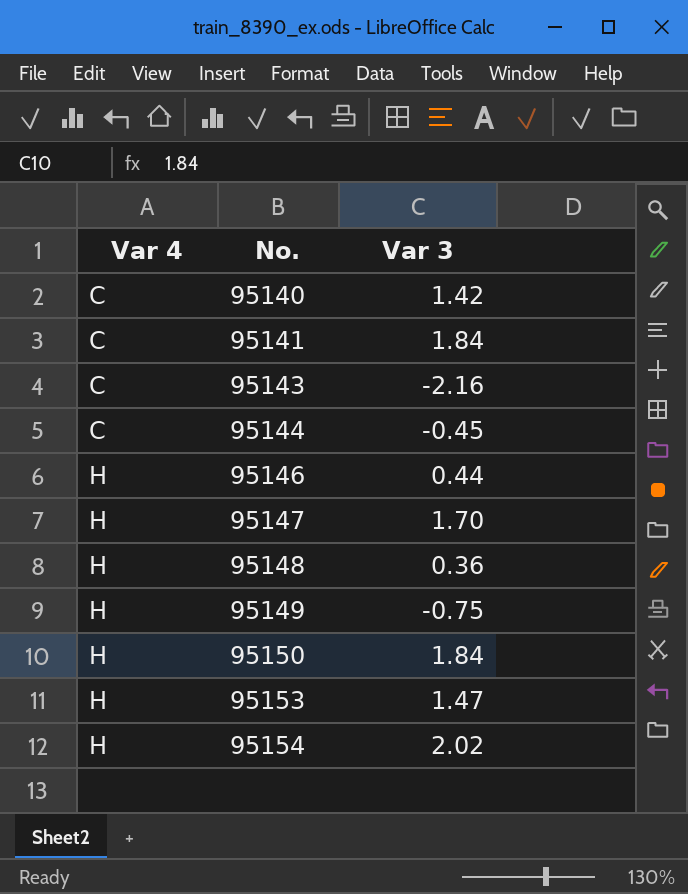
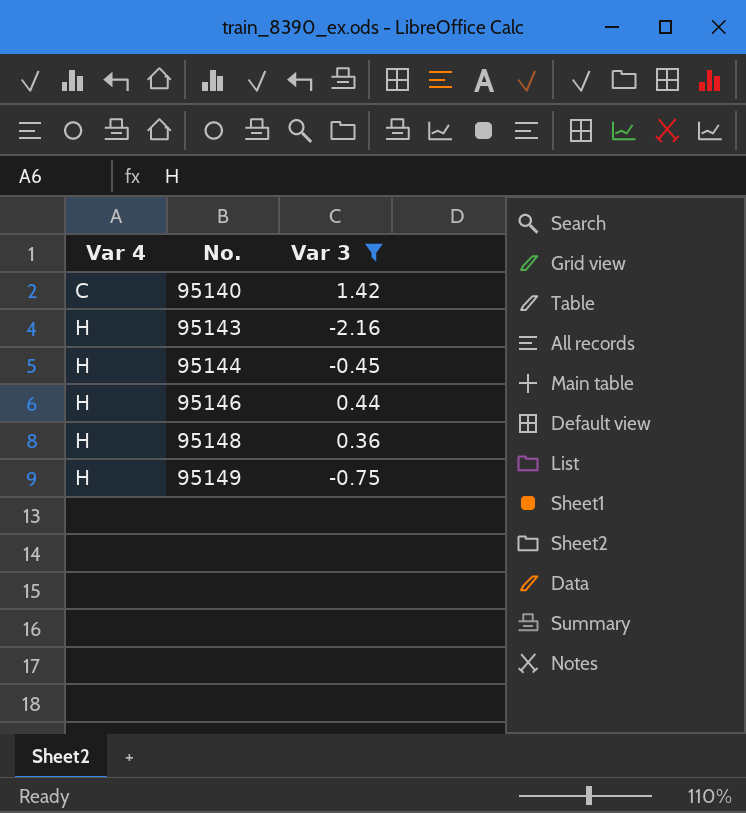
filter: none -> Var 3 <= 1.42
95143 | Var 4: C -> H
95144 | Var 4: C -> H

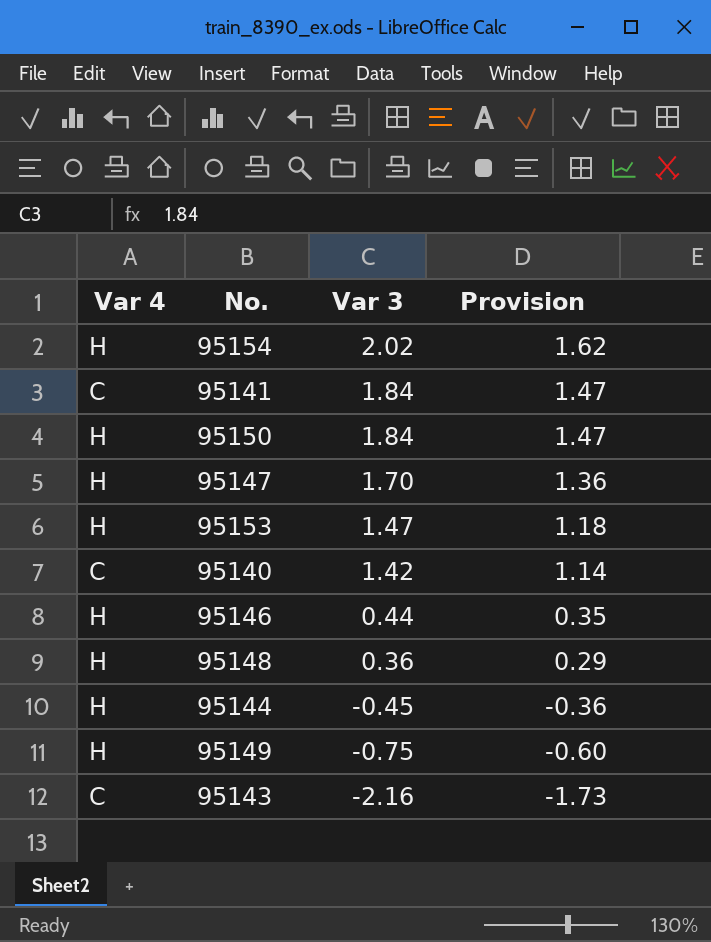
filter: Var 3 <= 1.42 -> none
row order: Var 4 ascending -> Var 3 descending
column Provision | formula: none -> [Var 3] * 0.8
95143 | Var 4: H -> C

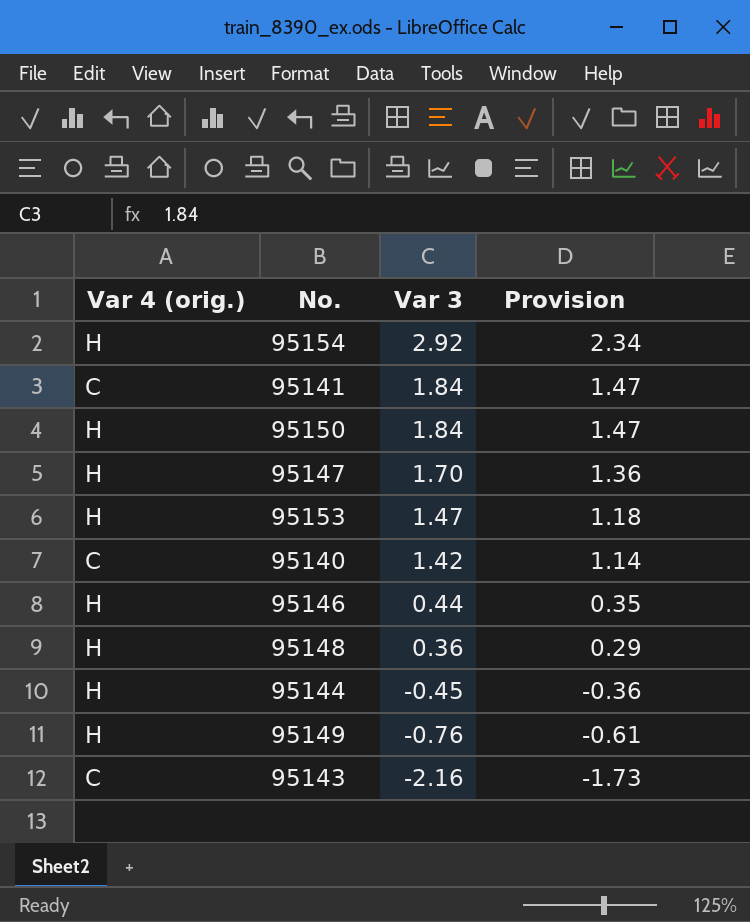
column name: Var 4 -> Var 4 (orig.)
95154 | Var 3: 2.02 -> 2.92
95154 | Provision: 1.62 -> 2.34
95149 | Var 3: -0.75 -> -0.76
95149 | Provision: -0.60 -> -0.61

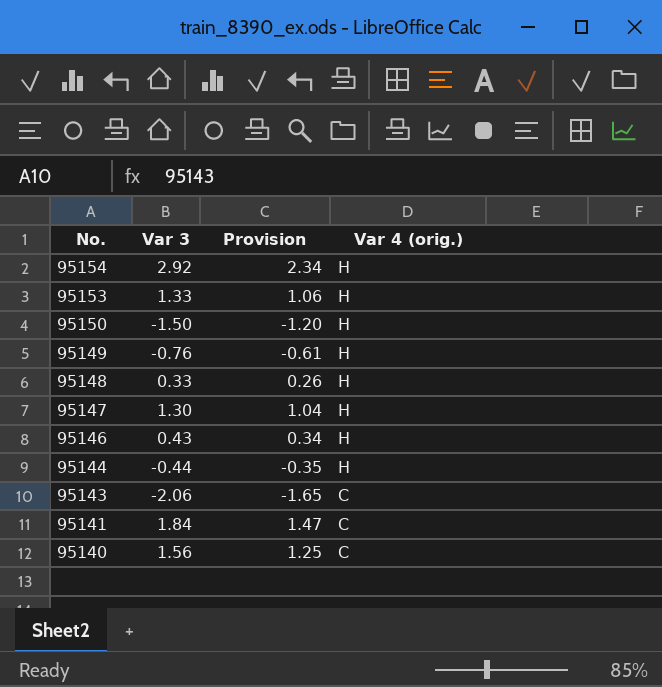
row order: Var 3 descending -> No. descending
column Var 4 (orig.) | position: 1 -> 4
95153 | Var 3: 1.47 -> 1.33
95153 | Provision: 1.18 -> 1.06
95150 | Var 3: 1.84 -> -1.50
95150 | Provision: 1.47 -> -1.20
95148 | Var 3: 0.36 -> 0.33
95148 | Provision: 0.29 -> 0.26
95147 | Var 3: 1.70 -> 1.30
95147 | Provision: 1.36 -> 1.04
95146 | Var 3: 0.44 -> 0.43
95146 | Provision: 0.35 -> 0.34
95144 | Var 3: -0.45 -> -0.44
95144 | Provision: -0.36 -> -0.35
95143 | Var 3: -2.16 -> -2.06
95143 | Provision: -1.73 -> -1.65
95140 | Var 3: 1.42 -> 1.56
95140 | Provision: 1.14 -> 1.25

